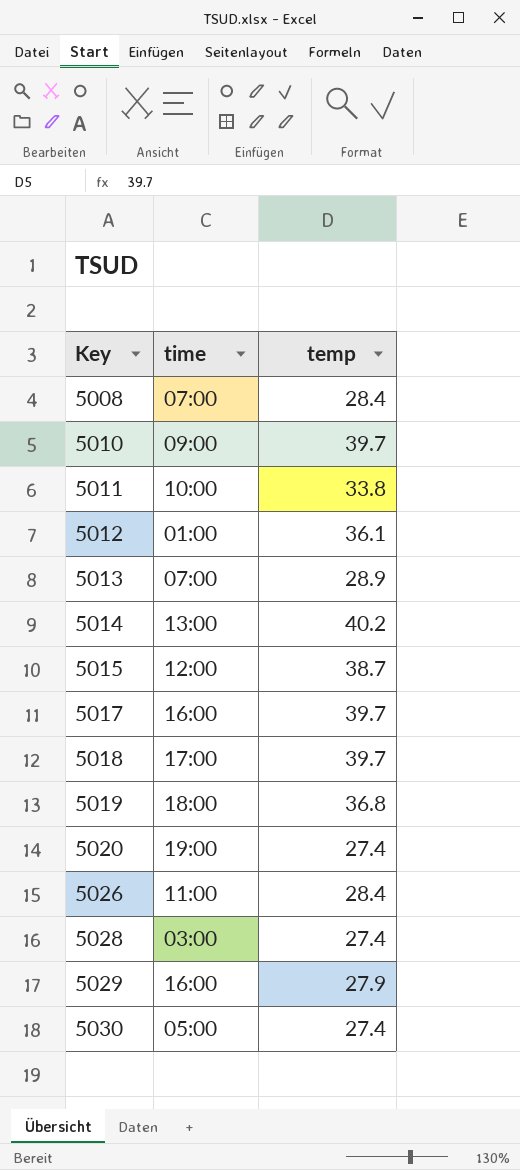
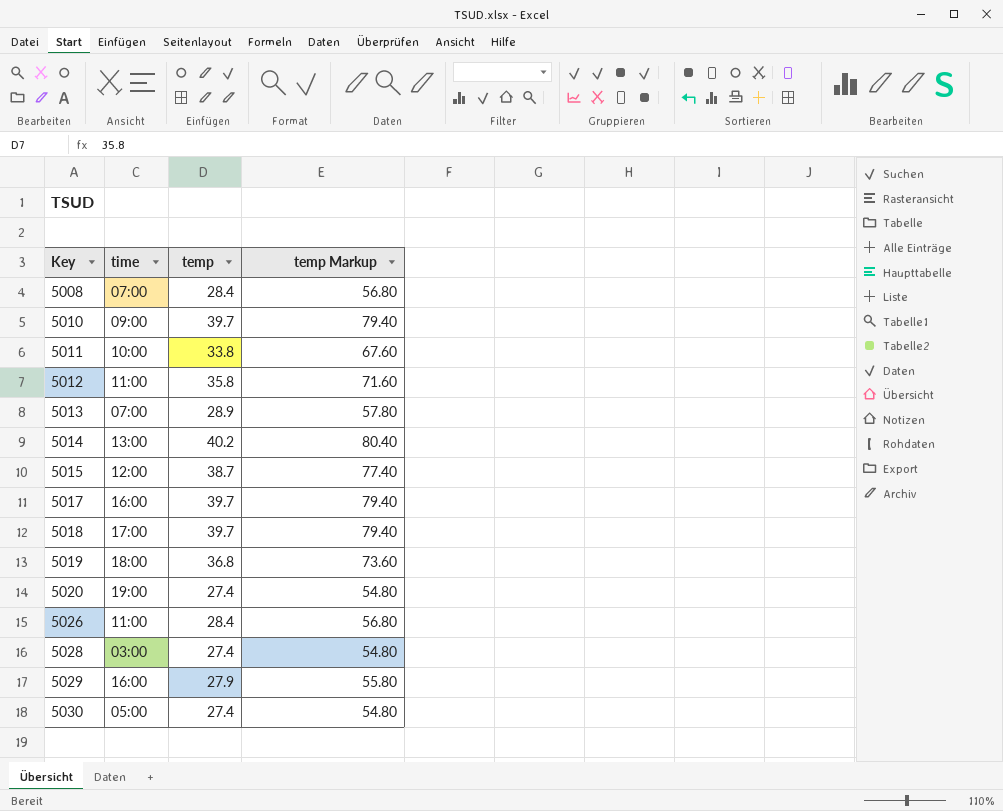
column temp Markup | formula: none -> [temp] * 2
5012 | time: 01:00 -> 11:00
5012 | temp: 36.1 -> 35.8

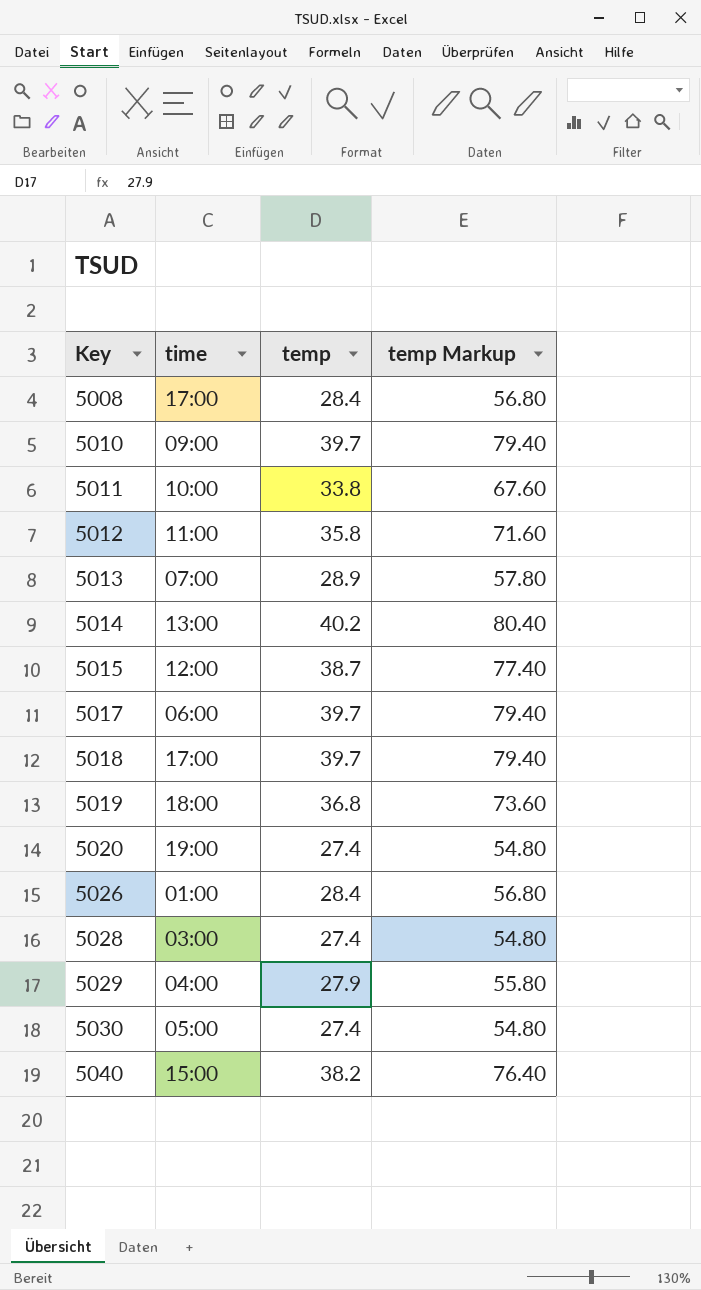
5008 | time: 07:00 -> 17:00
5017 | time: 16:00 -> 06:00
5026 | time: 11:00 -> 01:00
5029 | time: 16:00 -> 04:00
row 5040: none -> 15:00 | 38.2 | 76.40

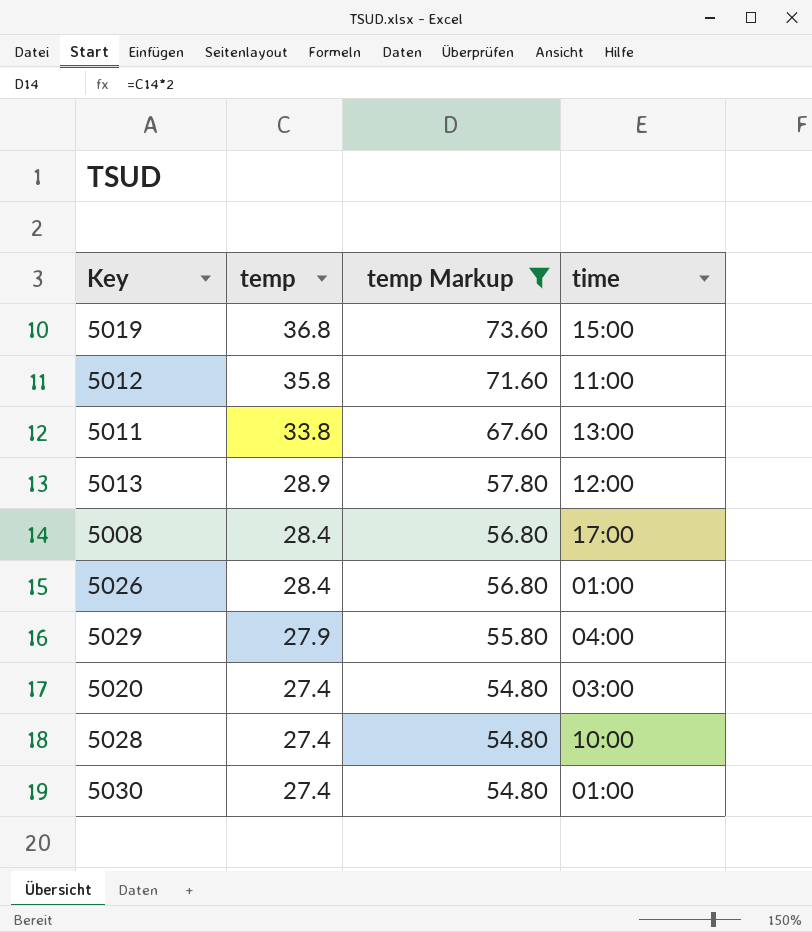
filter: none -> temp Markup <= 73.60
row order: Key ascending -> temp descending
column time | position: 2 -> 4
5019 | time: 18:00 -> 15:00
5011 | time: 10:00 -> 13:00
5013 | time: 07:00 -> 12:00
5020 | time: 19:00 -> 03:00
5028 | time: 03:00 -> 10:00
5030 | time: 05:00 -> 01:00

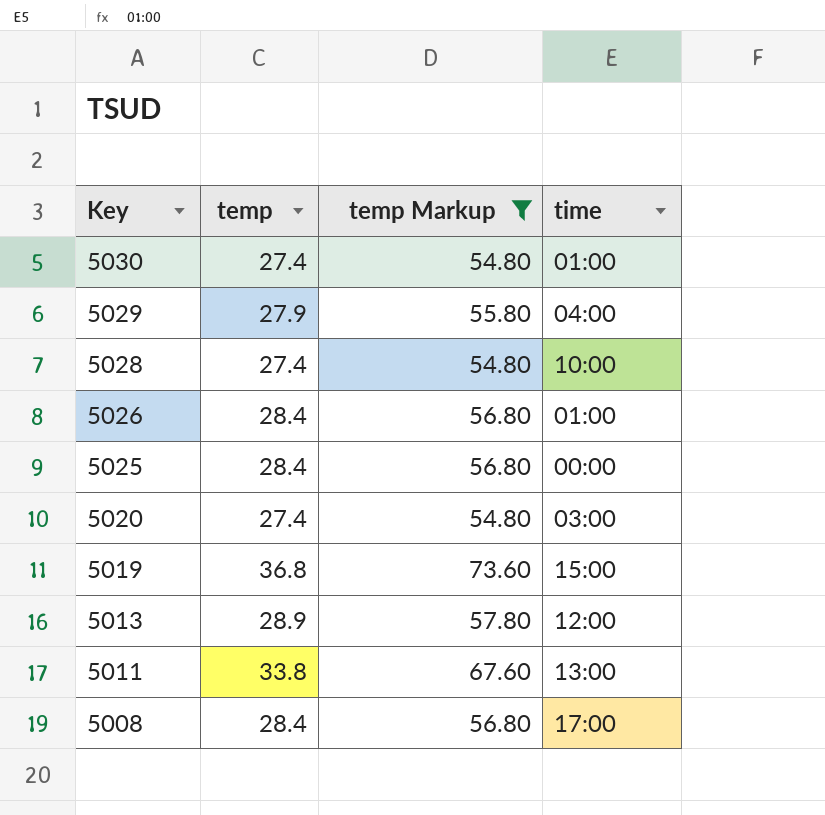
row order: temp descending -> Key descending
row 5012: 35.8 | 71.60 | 11:00 -> none
row 5025: none -> 28.4 | 56.80 | 00:00

